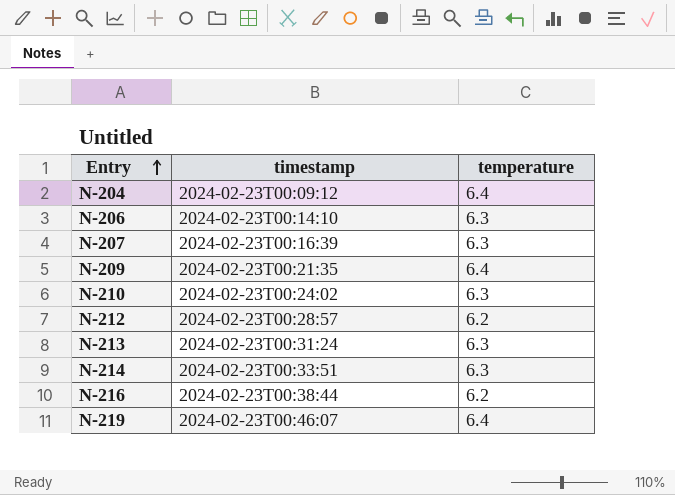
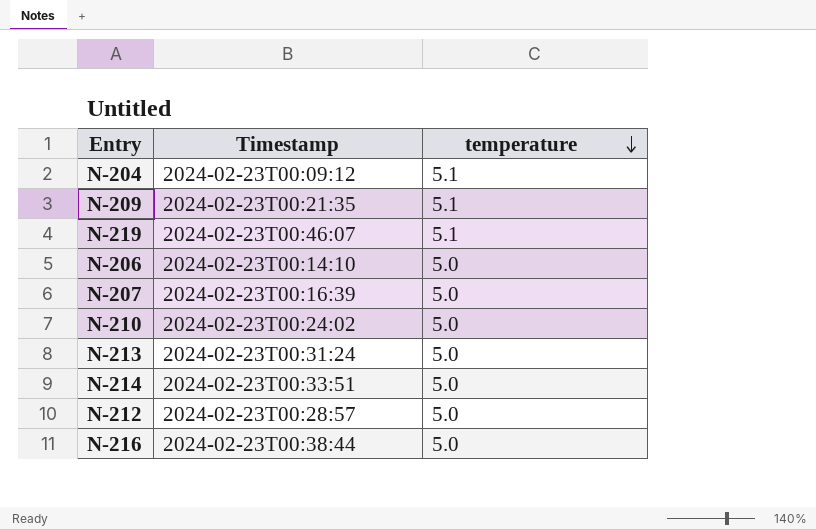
row order: Entry ascending -> temperature descending
column name: timestamp -> Timestamp
N-204 | temperature: 6.4 -> 5.1
N-209 | temperature: 6.4 -> 5.1
N-219 | temperature: 6.4 -> 5.1
N-206 | temperature: 6.3 -> 5.0
N-207 | temperature: 6.3 -> 5.0
N-210 | temperature: 6.3 -> 5.0
N-213 | temperature: 6.3 -> 5.0
N-214 | temperature: 6.3 -> 5.0
N-212 | temperature: 6.2 -> 5.0
N-216 | temperature: 6.2 -> 5.0

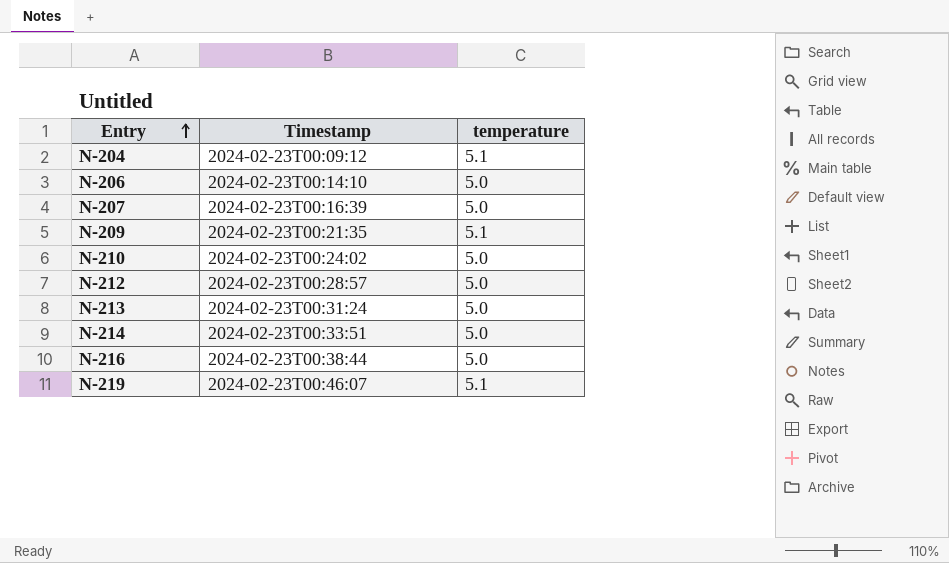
row order: temperature descending -> Entry ascending

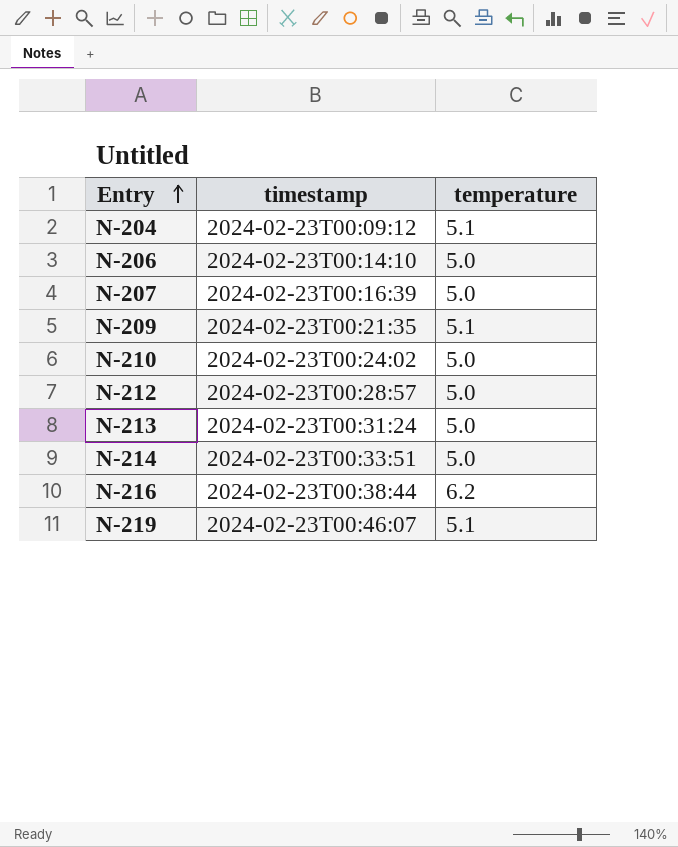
column name: Timestamp -> timestamp
N-216 | temperature: 5.0 -> 6.2

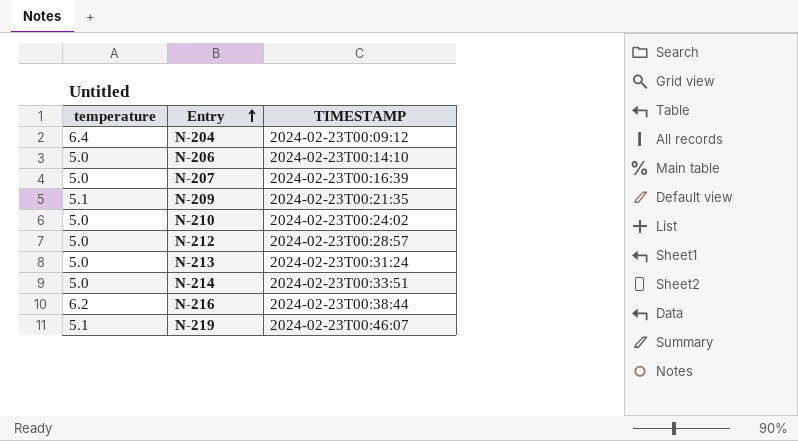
column temperature | position: 3 -> 1
column name: timestamp -> TIMESTAMP
N-204 | temperature: 5.1 -> 6.4

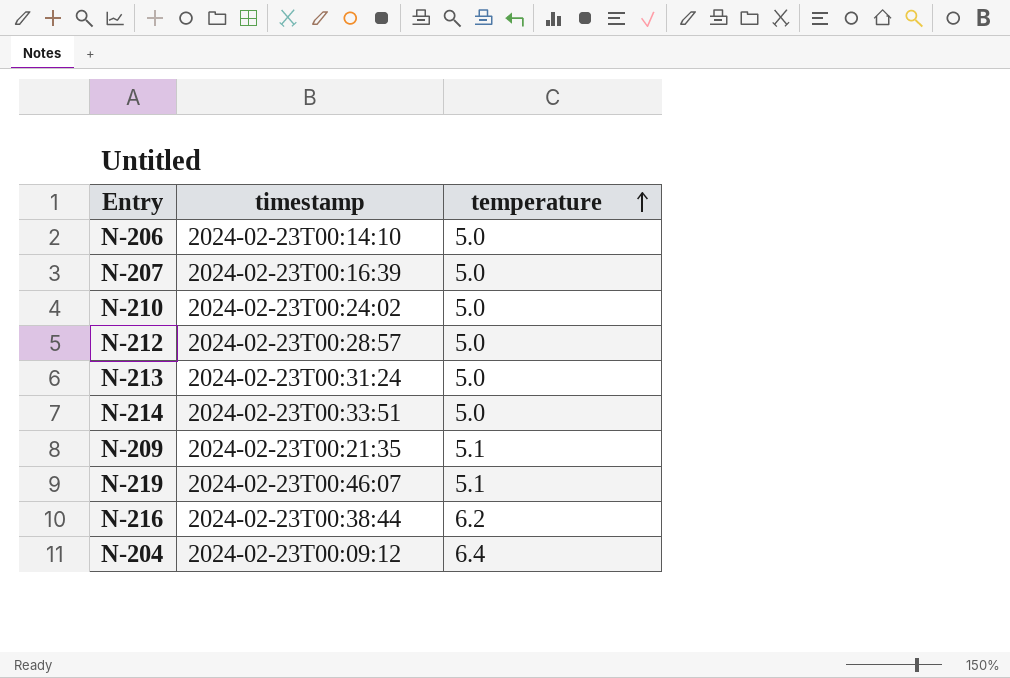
row order: Entry ascending -> temperature ascending
column name: TIMESTAMP -> timestamp
column temperature | position: 1 -> 3

